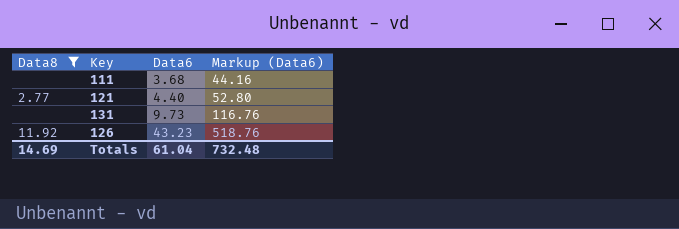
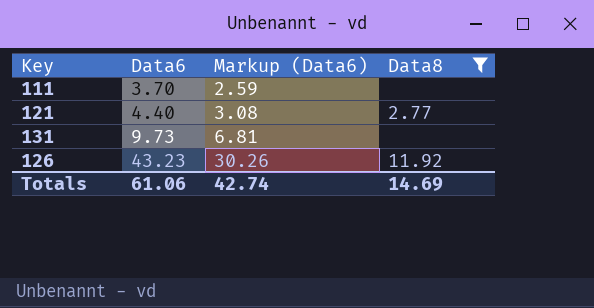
column Markup (Data6) | formula: [Data6] * 12 -> [Data6] * 0.7
column Data8 | position: 1 -> 4
111 | Data6: 3.68 -> 3.70
Totals | Data6: 61.04 -> 61.06
Totals | Markup (Data6): 732.48 -> 42.74

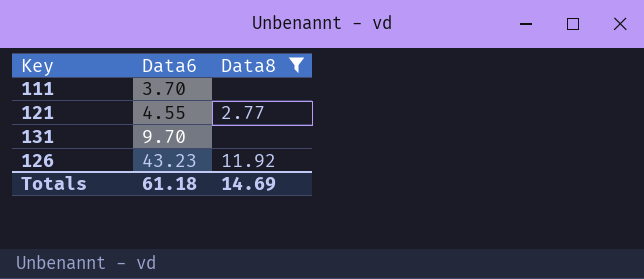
column Markup (Data6) | formula: [Data6] * 0.7 -> none
121 | Data6: 4.40 -> 4.55
131 | Data6: 9.73 -> 9.70
Totals | Data6: 61.06 -> 61.18

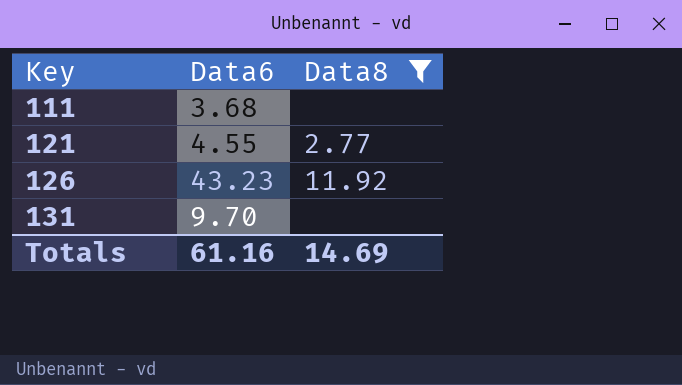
row order: Data6 ascending -> Key ascending
111 | Data6: 3.70 -> 3.68
Totals | Data6: 61.18 -> 61.16

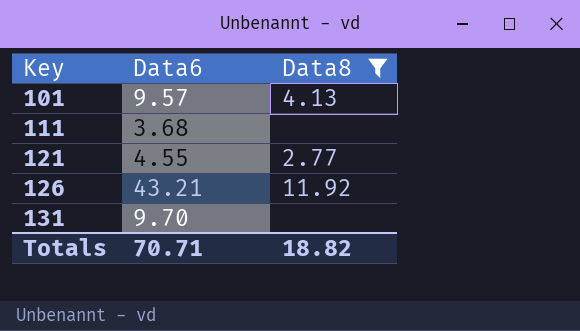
row 101: none -> 9.57 | 4.13
126 | Data6: 43.23 -> 43.21
Totals | Data6: 61.16 -> 70.71
Totals | Data8: 14.69 -> 18.82

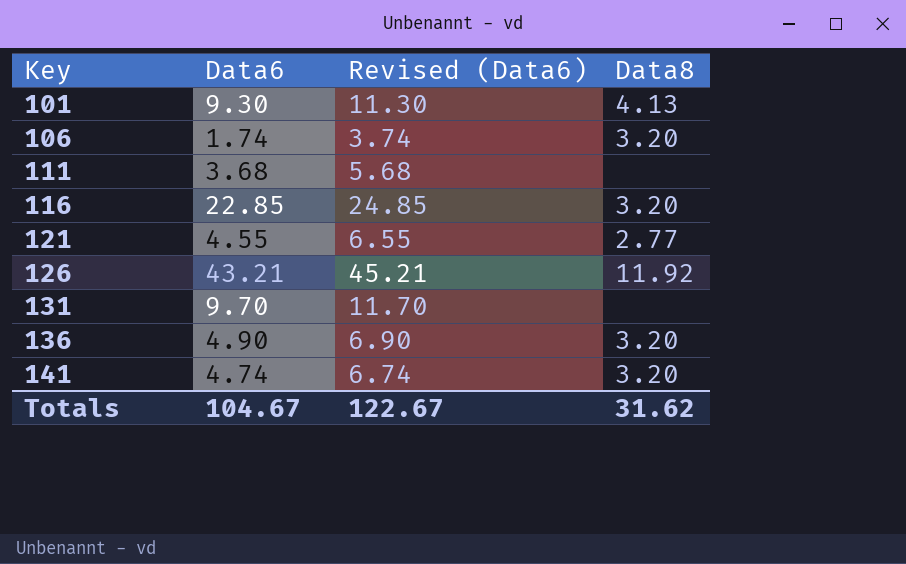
filter: Data8 != 3.20 -> none
column Revised (Data6) | formula: none -> [Data6] + 2
101 | Data6: 9.57 -> 9.30
Totals | Data6: 70.71 -> 104.67
Totals | Data8: 18.82 -> 31.62

